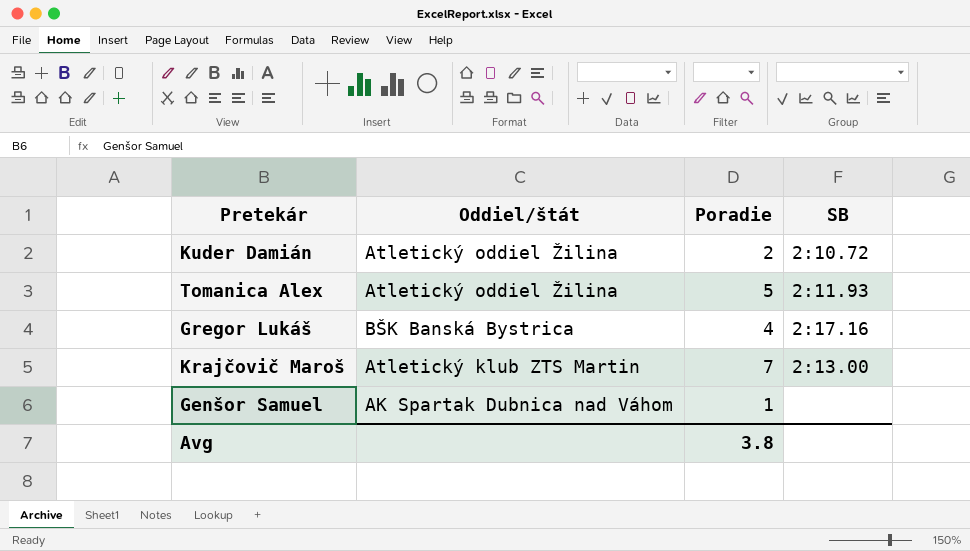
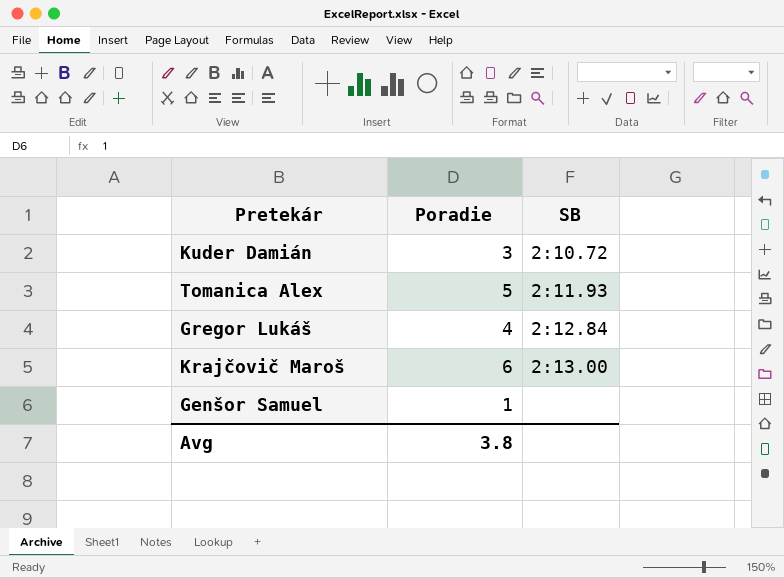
column Oddiel/štát | position: 2 -> none
Kuder Damián | Poradie: 2 -> 3
Gregor Lukáš | SB: 2:17.16 -> 2:12.84
Krajčovič Maroš | Poradie: 7 -> 6

